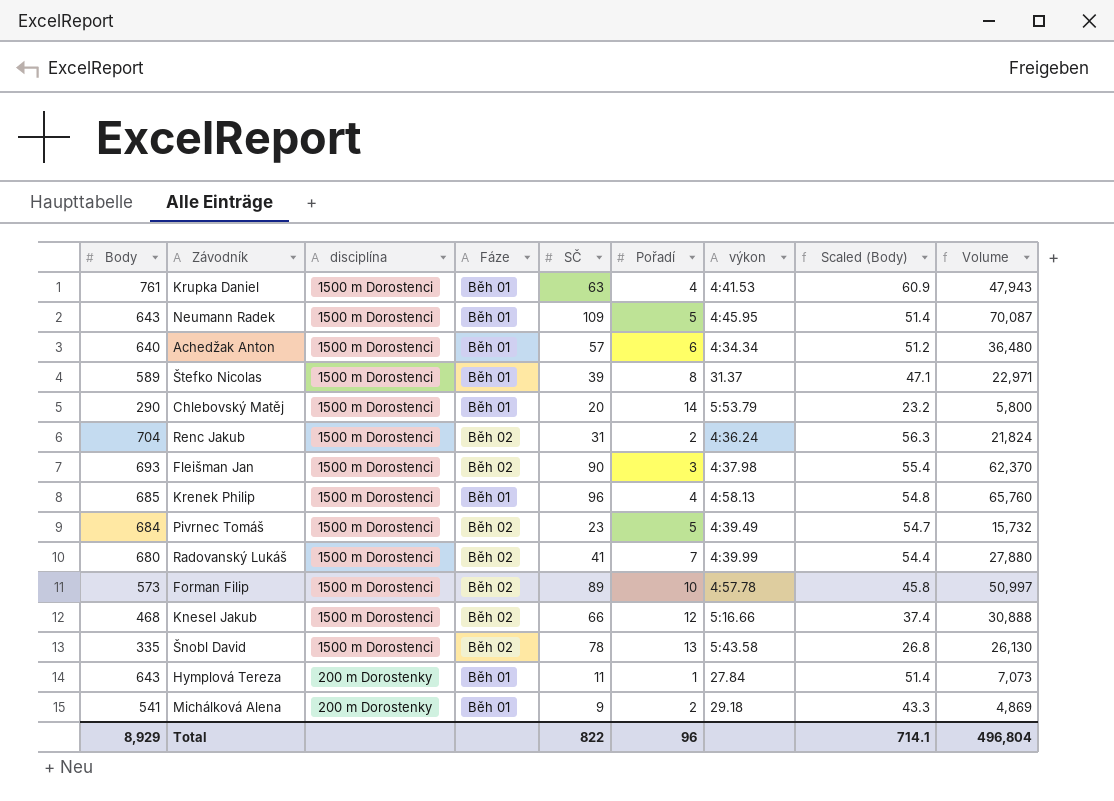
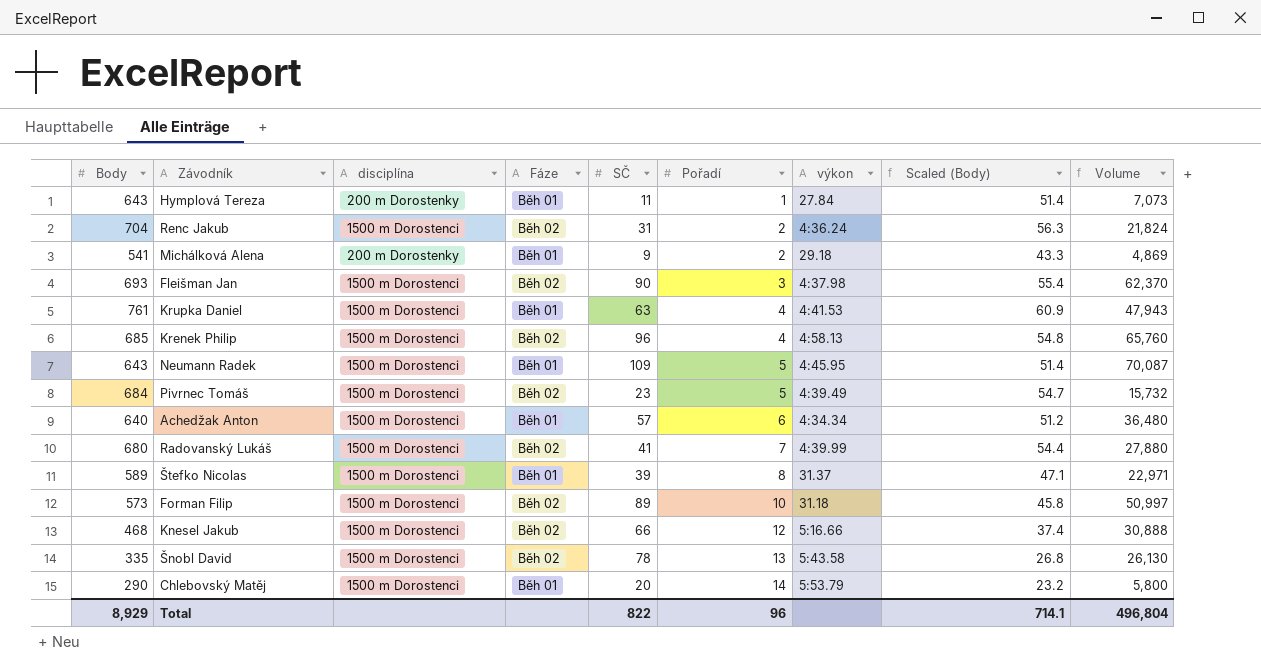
row order: disciplína descending -> Pořadí ascending
Krenek Philip | Fáze: Běh 01 -> Běh 02
Forman Filip | výkon: 4:57.78 -> 31.18

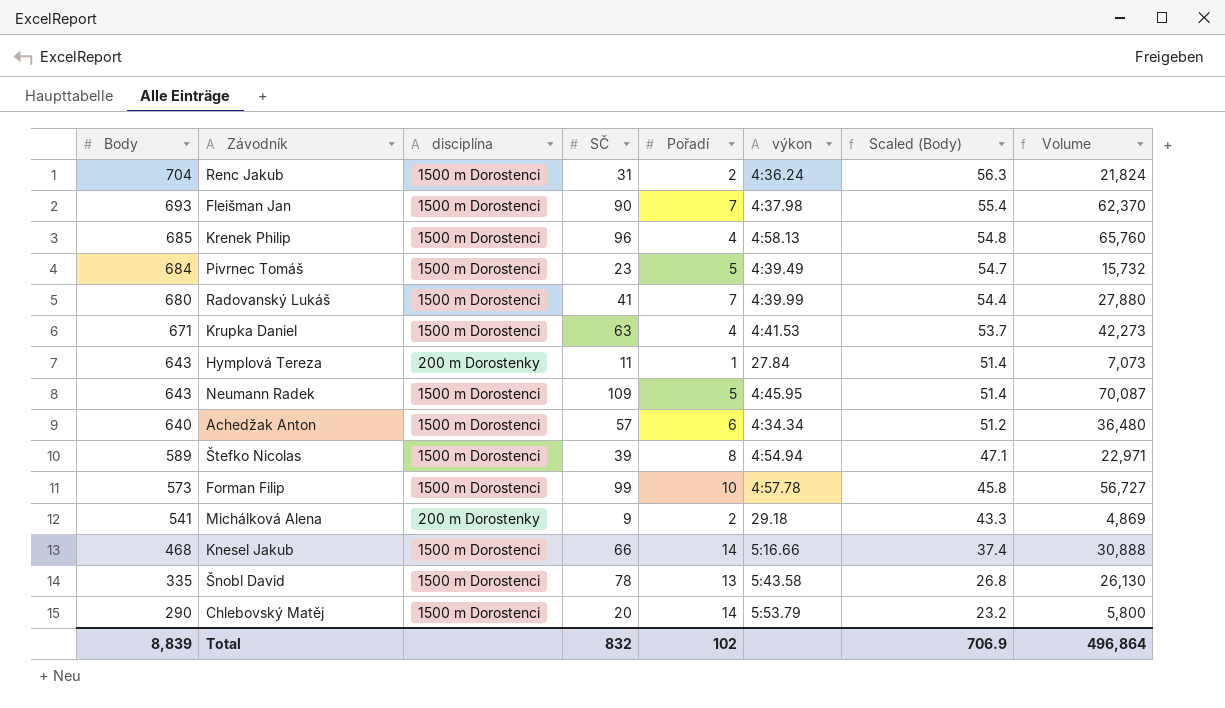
row order: Pořadí ascending -> Body descending
column Fáze | position: 4 -> none
Fleišman Jan | Pořadí: 3 -> 7
Krupka Daniel | Body: 761 -> 671
Krupka Daniel | Scaled (Body): 60.9 -> 53.7
Krupka Daniel | Volume: 47,943 -> 42,273
Štefko Nicolas | výkon: 31.37 -> 4:54.94
Forman Filip | SČ: 89 -> 99
Forman Filip | výkon: 31.18 -> 4:57.78
Forman Filip | Volume: 50,997 -> 56,727
Knesel Jakub | Pořadí: 12 -> 14
Total | Body: 8,929 -> 8,839
Total | SČ: 822 -> 832
Total | Pořadí: 96 -> 102
Total | Scaled (Body): 714.1 -> 706.9
Total | Volume: 496,804 -> 496,864

